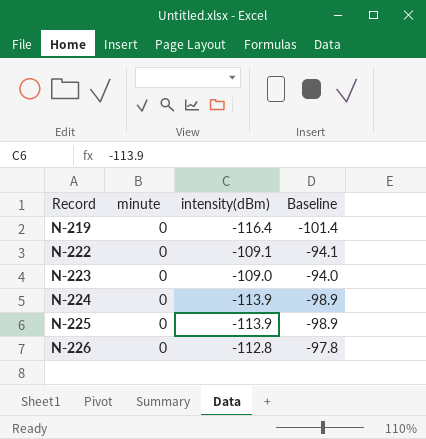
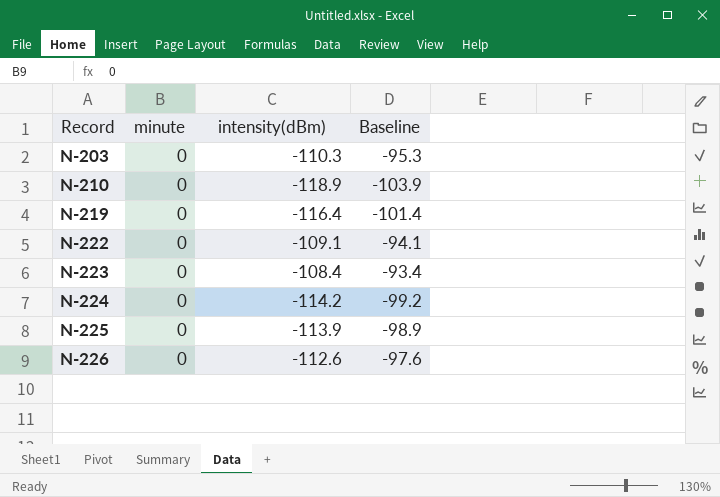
row N-203: none -> 0 | -110.3 | -95.3
row N-210: none -> 0 | -118.9 | -103.9
N-223 | intensity(dBm): -109.0 -> -108.4
N-223 | Baseline: -94.0 -> -93.4
N-224 | intensity(dBm): -113.9 -> -114.2
N-224 | Baseline: -98.9 -> -99.2
N-226 | intensity(dBm): -112.8 -> -112.6
N-226 | Baseline: -97.8 -> -97.6

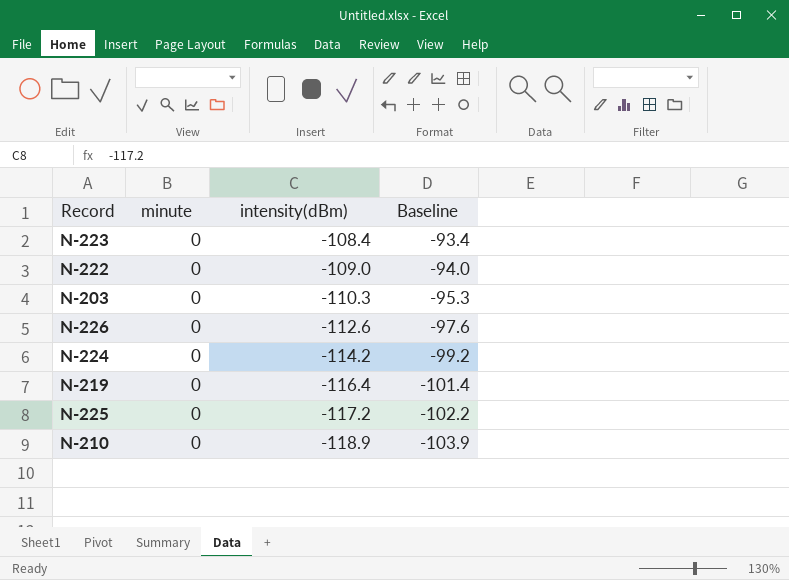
row order: Record ascending -> intensity(dBm) descending
N-222 | intensity(dBm): -109.1 -> -109.0
N-222 | Baseline: -94.1 -> -94.0
N-225 | intensity(dBm): -113.9 -> -117.2
N-225 | Baseline: -98.9 -> -102.2

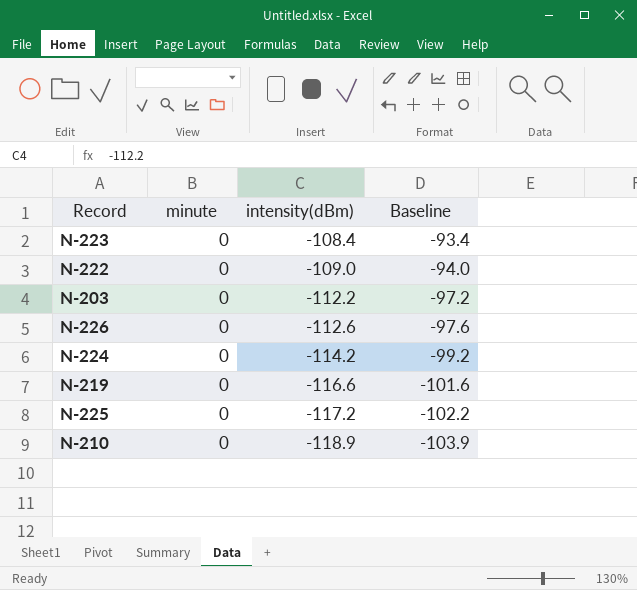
N-203 | intensity(dBm): -110.3 -> -112.2
N-203 | Baseline: -95.3 -> -97.2
N-219 | intensity(dBm): -116.4 -> -116.6
N-219 | Baseline: -101.4 -> -101.6

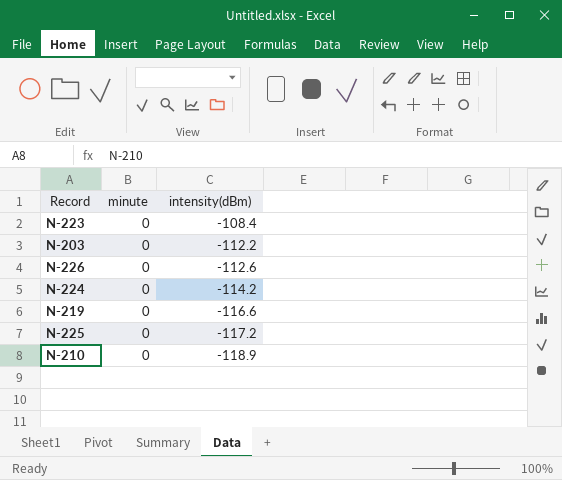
column Baseline | formula: [intensity(dBm)] + 15 -> none
row N-222: 0 | -109.0 | -94.0 -> none

